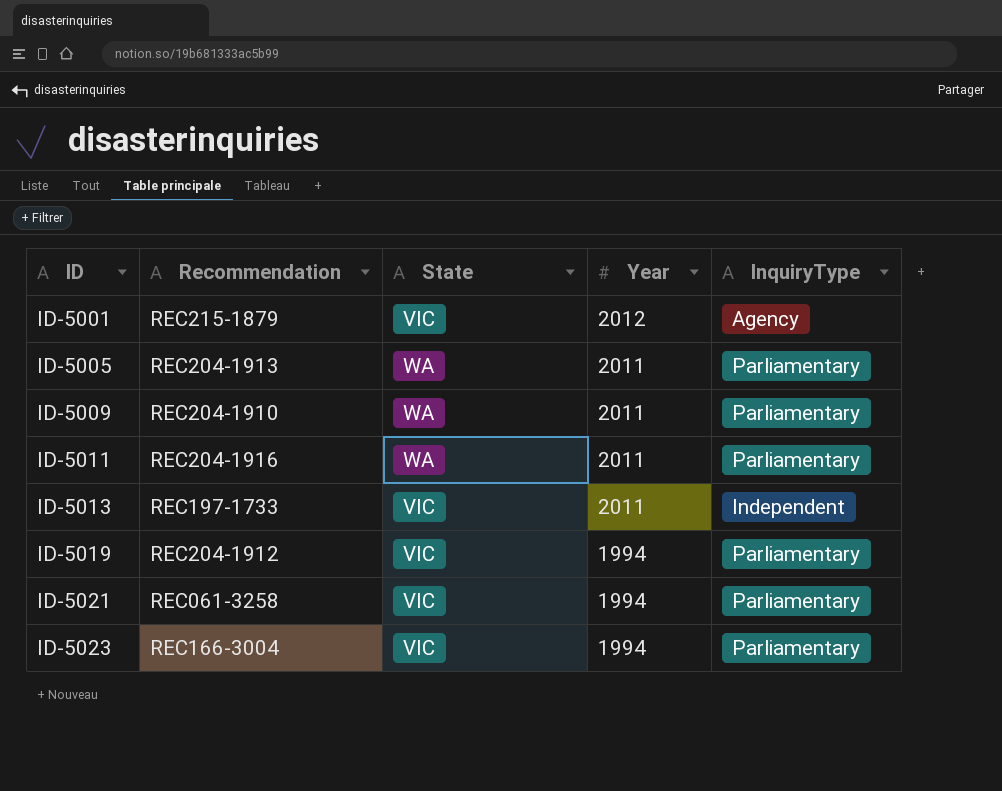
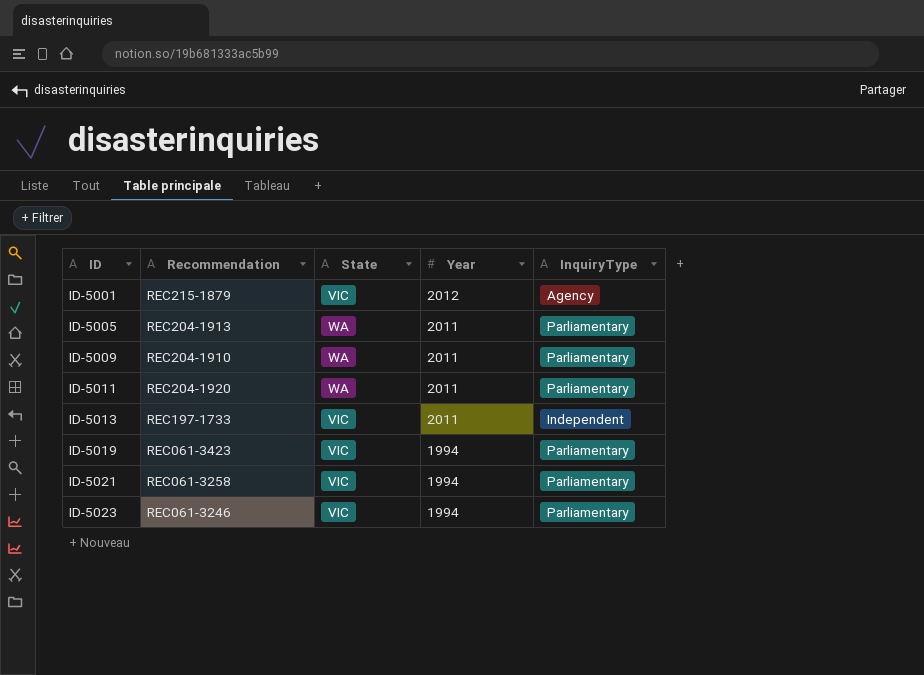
ID-5011 | Recommendation: REC204-1916 -> REC204-1920
ID-5019 | Recommendation: REC204-1912 -> REC061-3423
ID-5023 | Recommendation: REC166-3004 -> REC061-3246

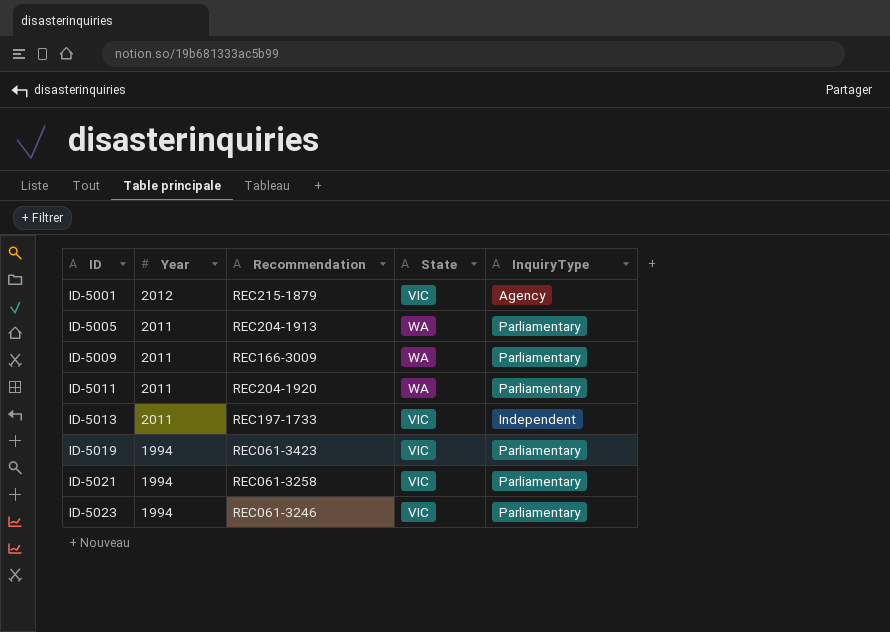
column Year | position: 4 -> 2
ID-5009 | Recommendation: REC204-1910 -> REC166-3009

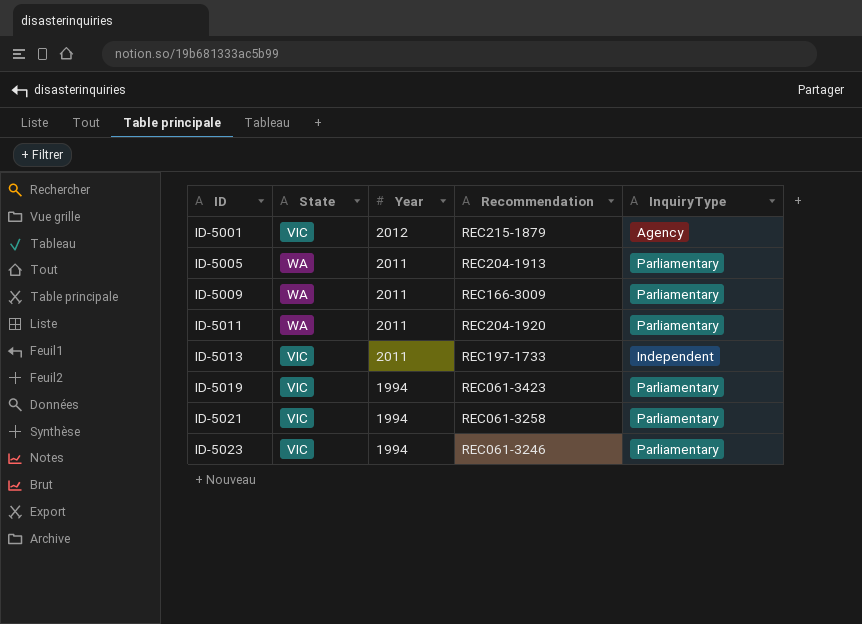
column State | position: 4 -> 2

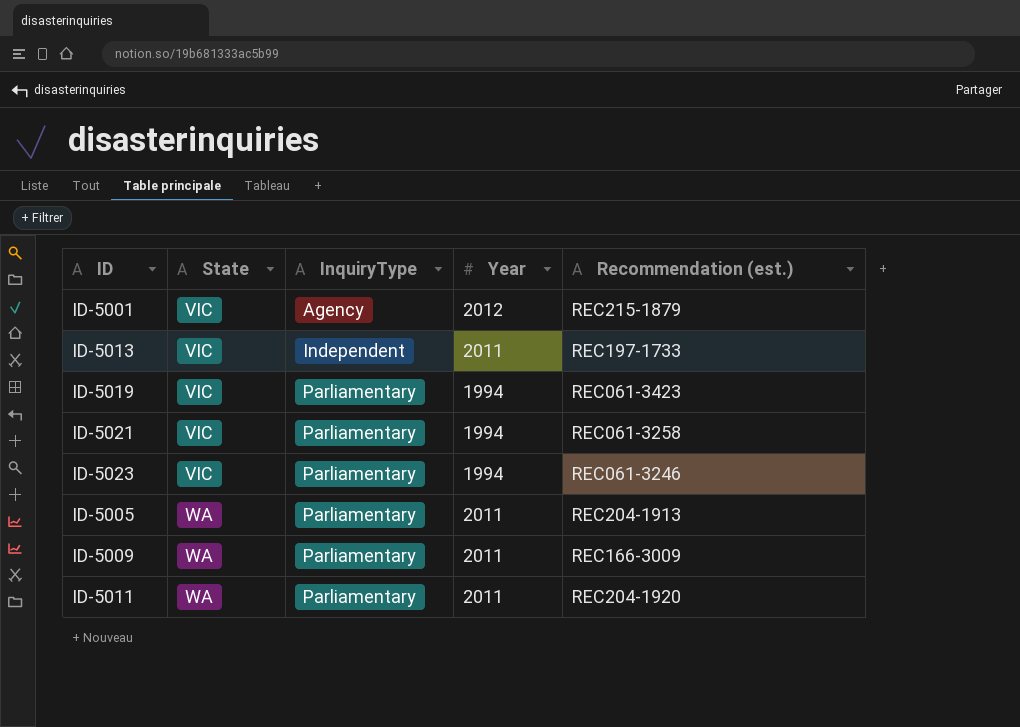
row order: ID ascending -> State ascending
column InquiryType | position: 5 -> 3
column name: Recommendation -> Recommendation (est.)

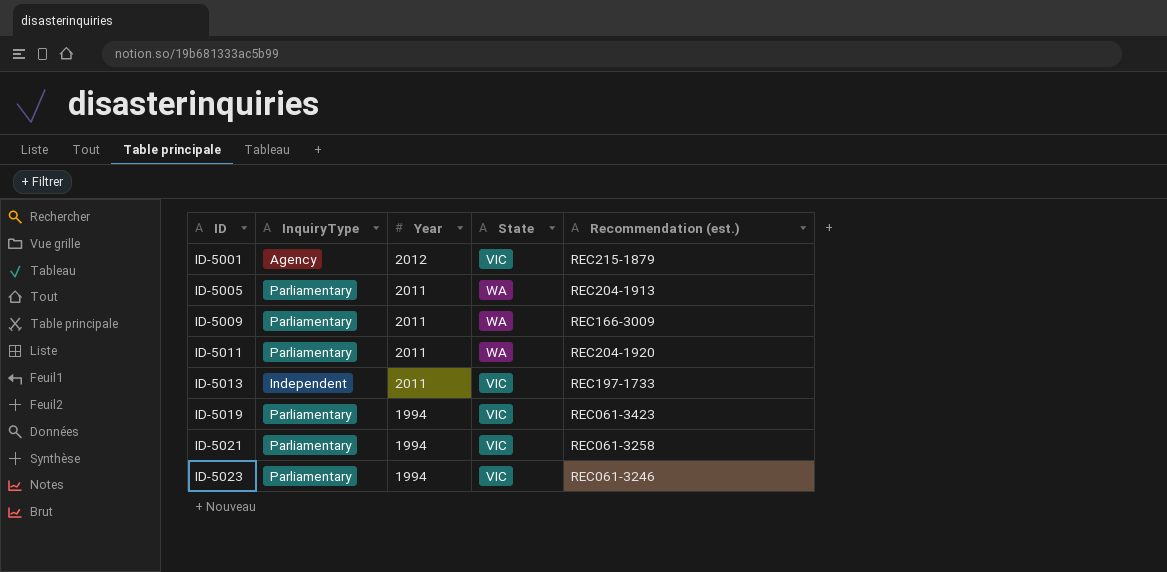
row order: State ascending -> ID ascending
column State | position: 2 -> 4

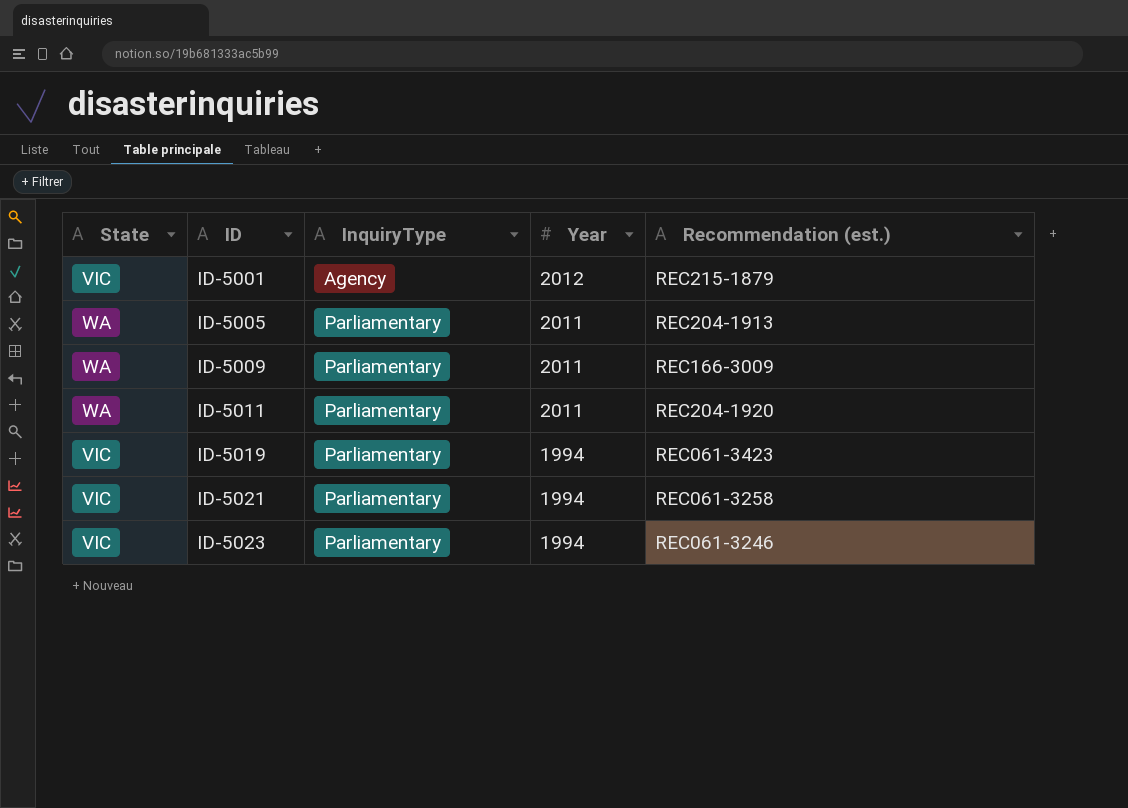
column State | position: 4 -> 1
row ID-5013: Independent | 2011 | VIC | REC197-1733 -> none

